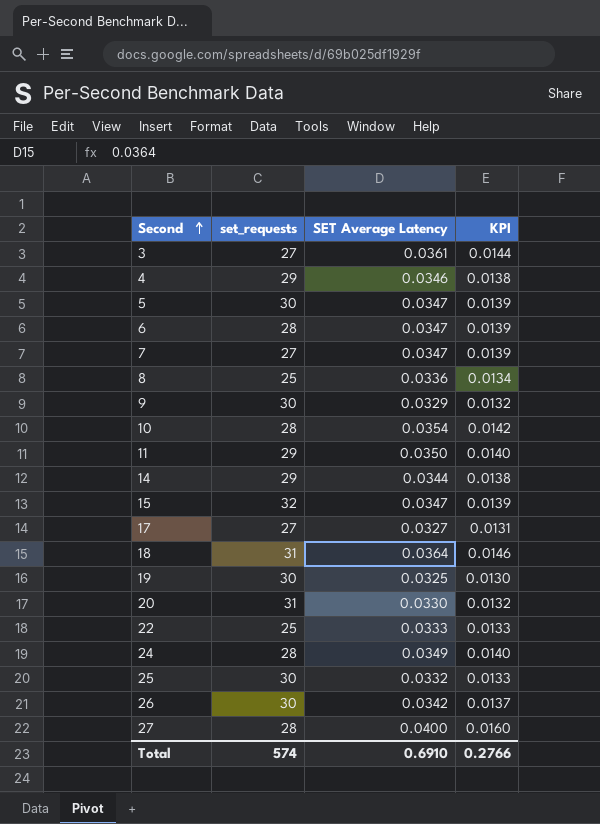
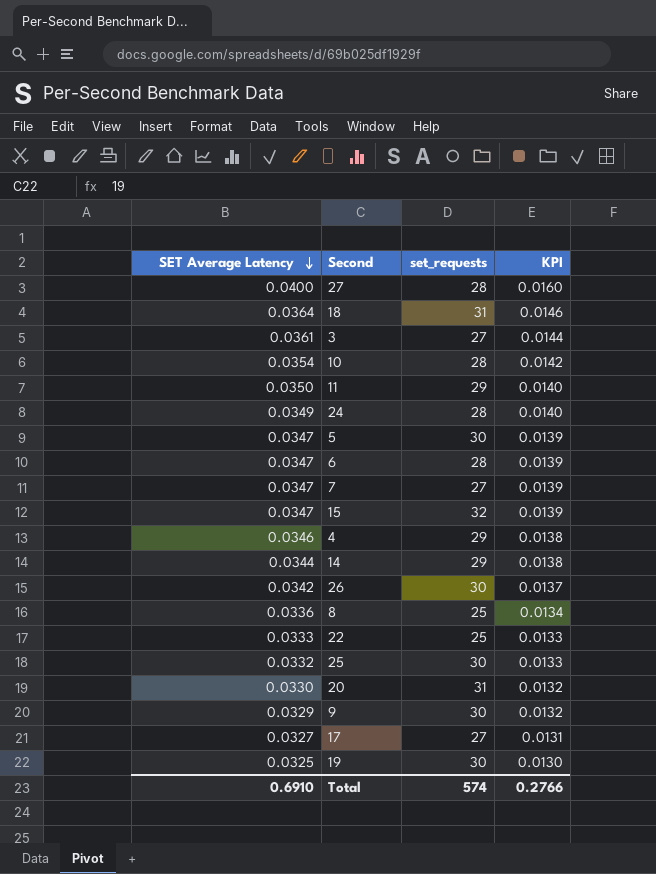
row order: Second ascending -> SET Average Latency descending
column SET Average Latency | position: 3 -> 1

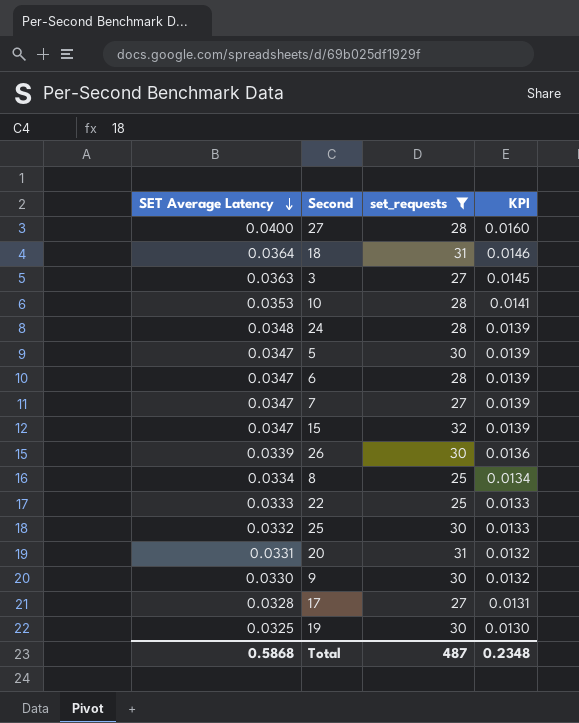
filter: none -> set_requests != 29
3 | SET Average Latency: 0.0361 -> 0.0363
3 | KPI: 0.0144 -> 0.0145
10 | SET Average Latency: 0.0354 -> 0.0353
10 | KPI: 0.0142 -> 0.0141
24 | SET Average Latency: 0.0349 -> 0.0348
24 | KPI: 0.0140 -> 0.0139
26 | SET Average Latency: 0.0342 -> 0.0339
26 | KPI: 0.0137 -> 0.0136
8 | SET Average Latency: 0.0336 -> 0.0334
20 | SET Average Latency: 0.0330 -> 0.0331
9 | SET Average Latency: 0.0329 -> 0.0330
17 | SET Average Latency: 0.0327 -> 0.0328
Total | SET Average Latency: 0.6910 -> 0.5868
Total | set_requests: 574 -> 487
Total | KPI: 0.2766 -> 0.2348

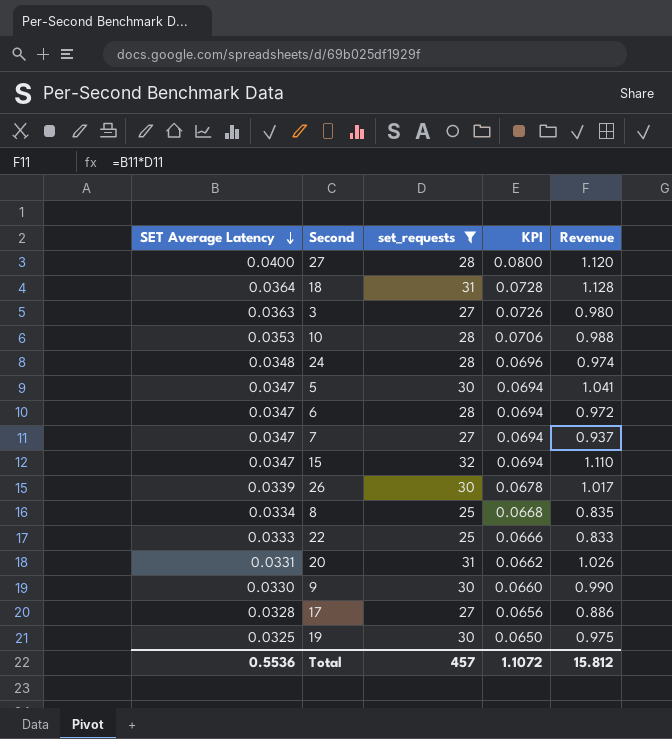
column KPI | formula: [SET Average Latency] * 0.4 -> [SET Average Latency] * 2
column Revenue | formula: none -> [SET Average Latency] * [set_requests]
row 25: 0.0332 | 30 | 0.0133 -> none
Total | SET Average Latency: 0.5868 -> 0.5536
Total | set_requests: 487 -> 457
Total | KPI: 0.2348 -> 1.1072

